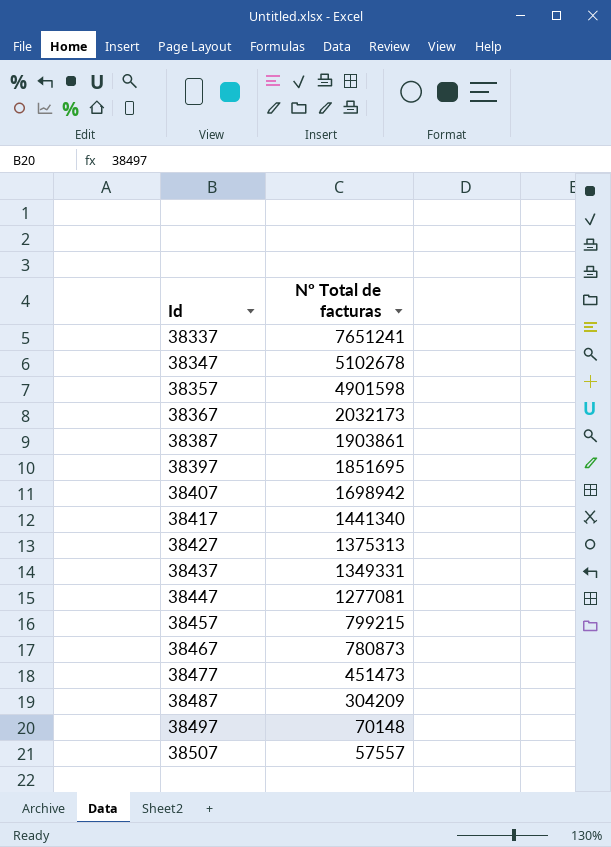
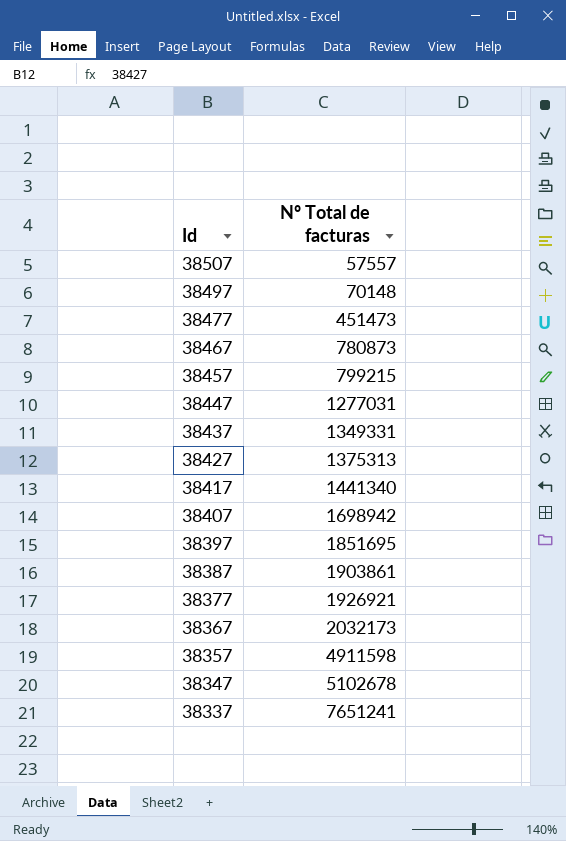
row order: Id ascending -> Id descending
row 38487: 304209 -> none
38447 | Nº Total de facturas: 1277081 -> 1277031
row 38377: none -> 1926921
38357 | Nº Total de facturas: 4901598 -> 4911598

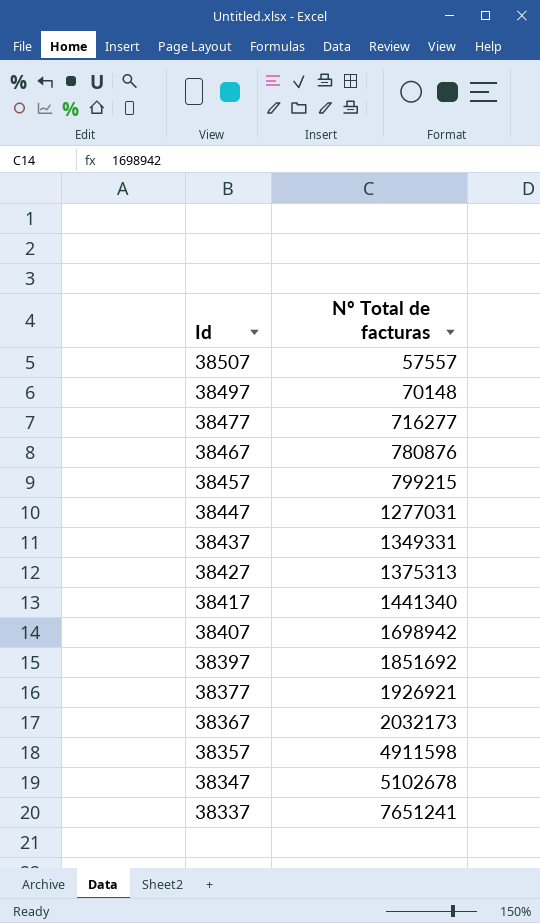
row 38387: 1903861 -> none
38477 | Nº Total de facturas: 451473 -> 716277
38467 | Nº Total de facturas: 780873 -> 780876
38397 | Nº Total de facturas: 1851695 -> 1851692

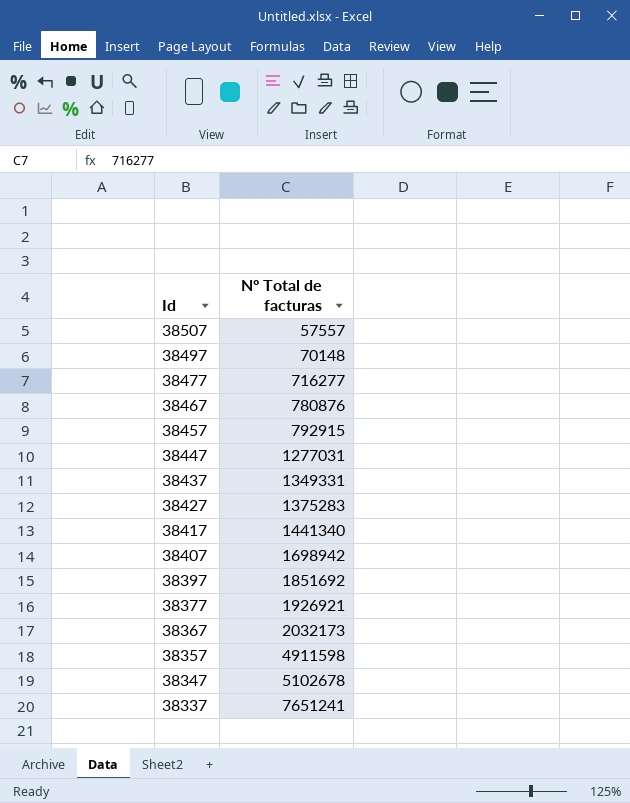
38457 | Nº Total de facturas: 799215 -> 792915
38427 | Nº Total de facturas: 1375313 -> 1375283

